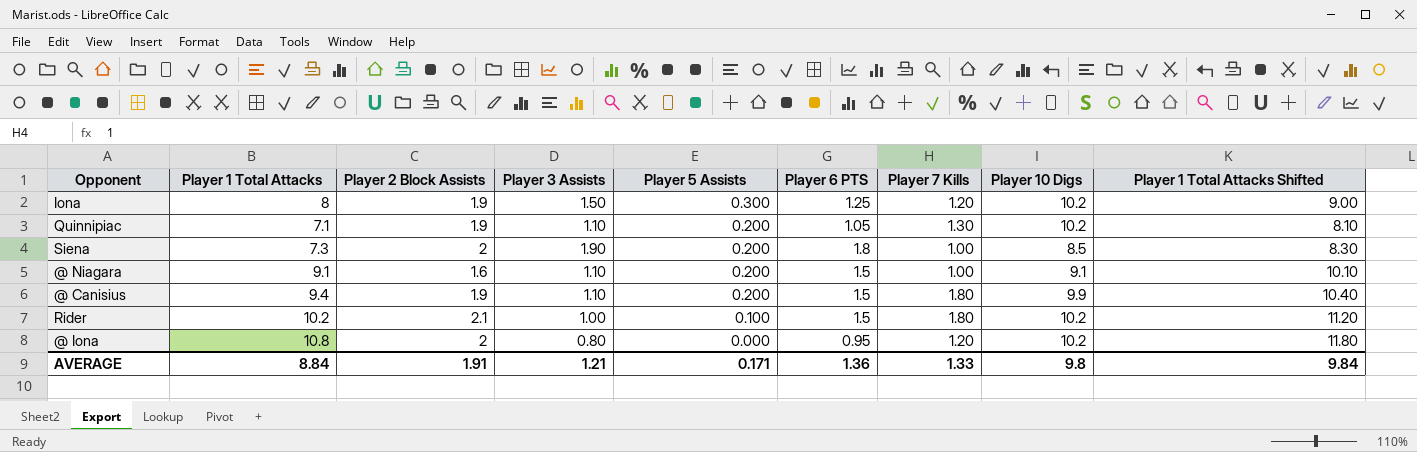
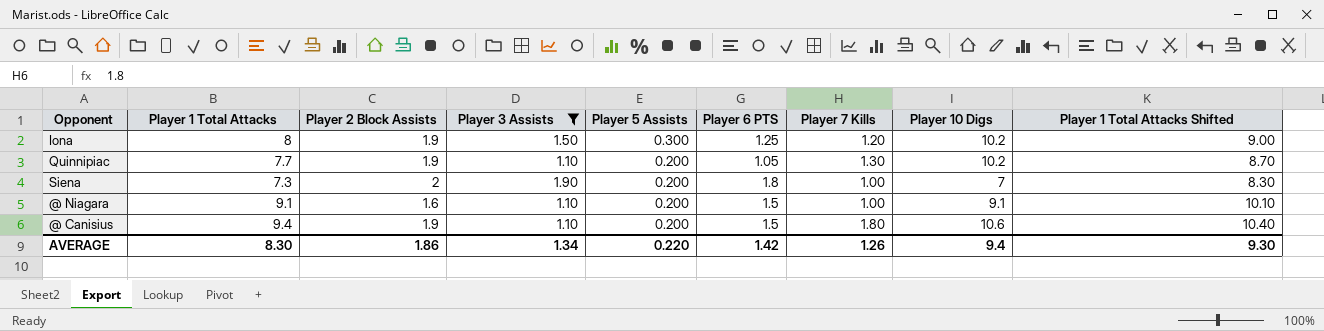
filter: none -> Player 3 Assists >= 1.10
Quinnipiac | Player 1 Total Attacks: 7.1 -> 7.7
Quinnipiac | Player 1 Total Attacks Shifted: 8.10 -> 8.70
Siena | Player 10 Digs: 8.5 -> 7
@ Canisius | Player 10 Digs: 9.9 -> 10.6
AVERAGE | Player 1 Total Attacks: 8.84 -> 8.30
AVERAGE | Player 2 Block Assists: 1.91 -> 1.86
AVERAGE | Player 3 Assists: 1.21 -> 1.34
AVERAGE | Player 5 Assists: 0.171 -> 0.220
AVERAGE | Player 6 PTS: 1.36 -> 1.42
AVERAGE | Player 7 Kills: 1.33 -> 1.26
AVERAGE | Player 10 Digs: 9.8 -> 9.4
AVERAGE | Player 1 Total Attacks Shifted: 9.84 -> 9.30

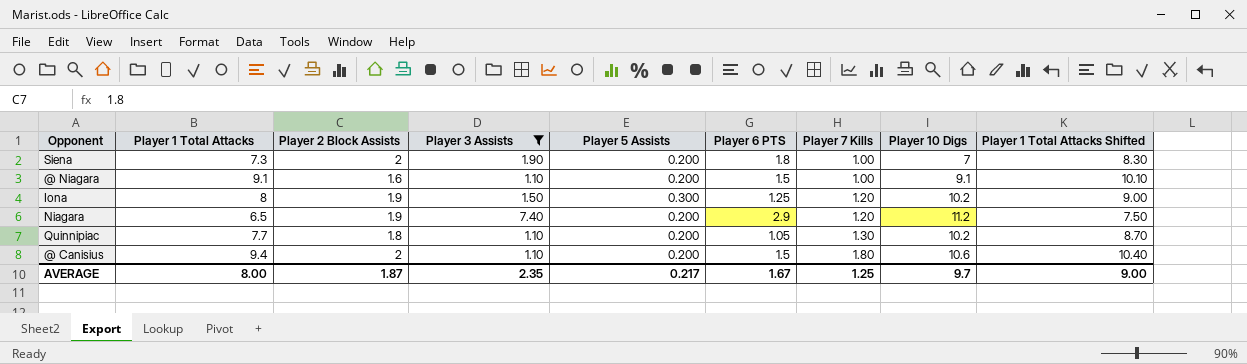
row order: Player 5 Assists descending -> Player 7 Kills ascending
row Niagara: none -> 6.5 | 1.9 | 7.40 | 0.200 | 2.9 | 1.20 | 11.2 | 7.50
Quinnipiac | Player 2 Block Assists: 1.9 -> 1.8
@ Canisius | Player 2 Block Assists: 1.9 -> 2
AVERAGE | Player 1 Total Attacks: 8.30 -> 8.00
AVERAGE | Player 2 Block Assists: 1.86 -> 1.87
AVERAGE | Player 3 Assists: 1.34 -> 2.35
AVERAGE | Player 5 Assists: 0.220 -> 0.217
AVERAGE | Player 6 PTS: 1.42 -> 1.67
AVERAGE | Player 7 Kills: 1.26 -> 1.25
AVERAGE | Player 10 Digs: 9.4 -> 9.7
AVERAGE | Player 1 Total Attacks Shifted: 9.30 -> 9.00

